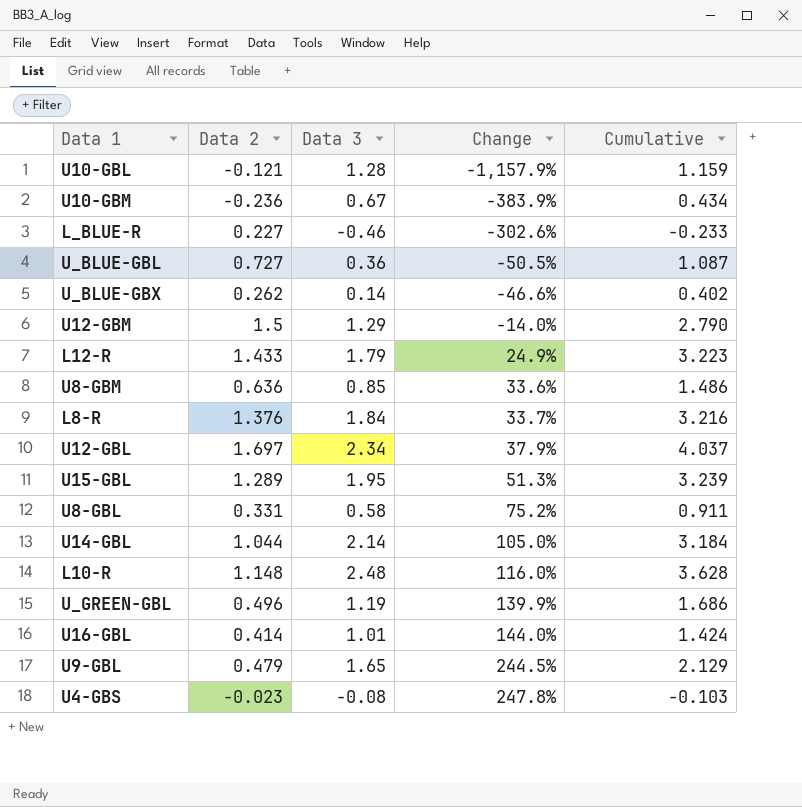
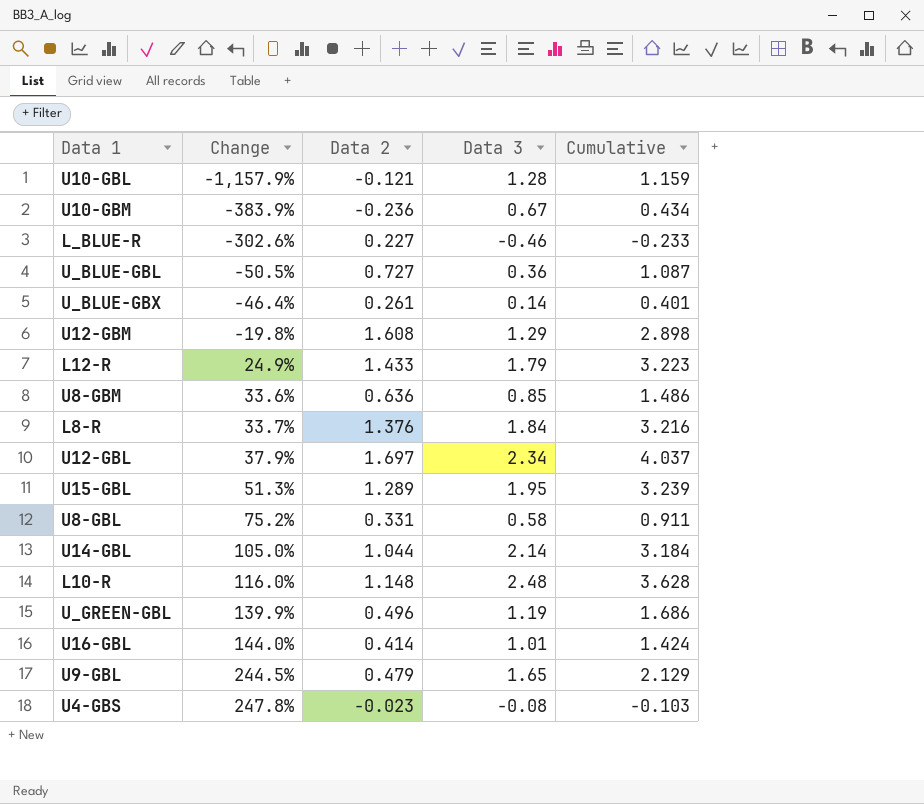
column Change | position: 4 -> 2
U_BLUE-GBX | Change: -46.6% -> -46.4%
U_BLUE-GBX | Data 2: 0.262 -> 0.261
U_BLUE-GBX | Cumulative: 0.402 -> 0.401
U12-GBM | Change: -14.0% -> -19.8%
U12-GBM | Data 2: 1.5 -> 1.608
U12-GBM | Cumulative: 2.790 -> 2.898

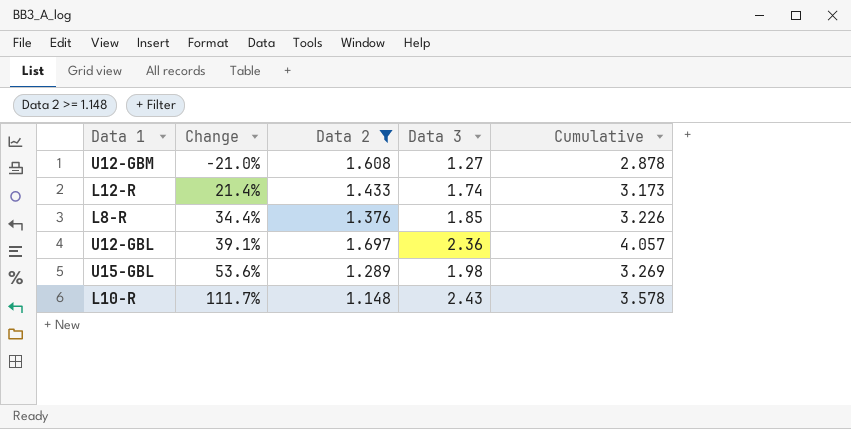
filter: none -> Data 2 >= 1.148
U12-GBM | Change: -19.8% -> -21.0%
U12-GBM | Data 3: 1.29 -> 1.27
U12-GBM | Cumulative: 2.898 -> 2.878
L12-R | Change: 24.9% -> 21.4%
L12-R | Data 3: 1.79 -> 1.74
L12-R | Cumulative: 3.223 -> 3.173
L8-R | Change: 33.7% -> 34.4%
L8-R | Data 3: 1.84 -> 1.85
L8-R | Cumulative: 3.216 -> 3.226
U12-GBL | Change: 37.9% -> 39.1%
U12-GBL | Data 3: 2.34 -> 2.36
U12-GBL | Cumulative: 4.037 -> 4.057
U15-GBL | Change: 51.3% -> 53.6%
U15-GBL | Data 3: 1.95 -> 1.98
U15-GBL | Cumulative: 3.239 -> 3.269
L10-R | Change: 116.0% -> 111.7%
L10-R | Data 3: 2.48 -> 2.43
L10-R | Cumulative: 3.628 -> 3.578

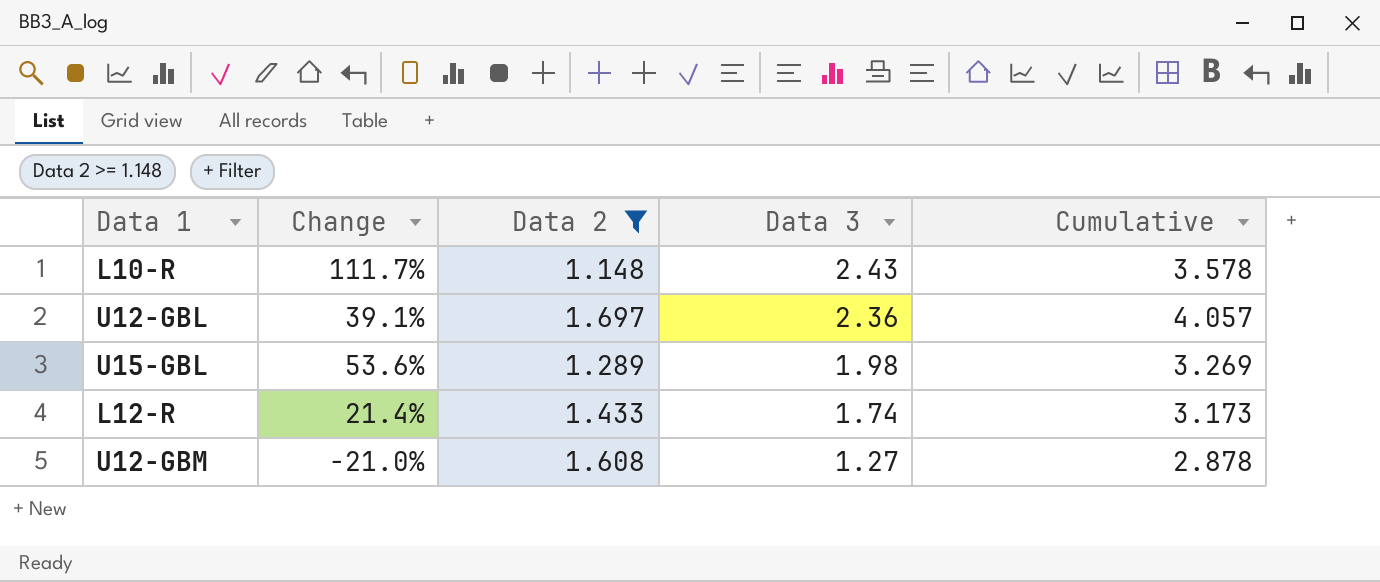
row order: Change ascending -> Data 3 descending
row L8-R: 34.4% | 1.376 | 1.85 | 3.226 -> none

